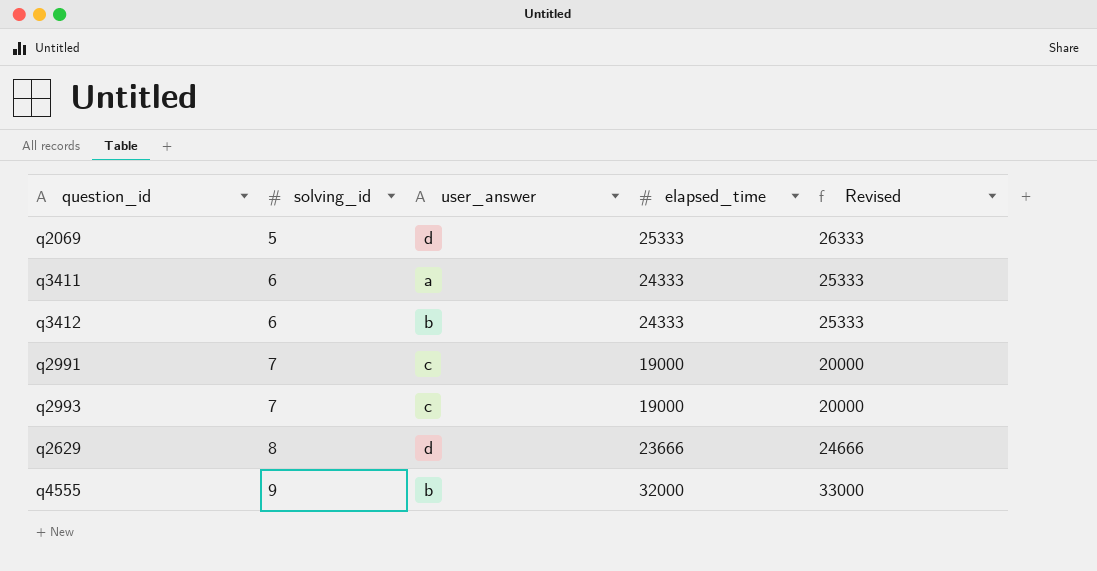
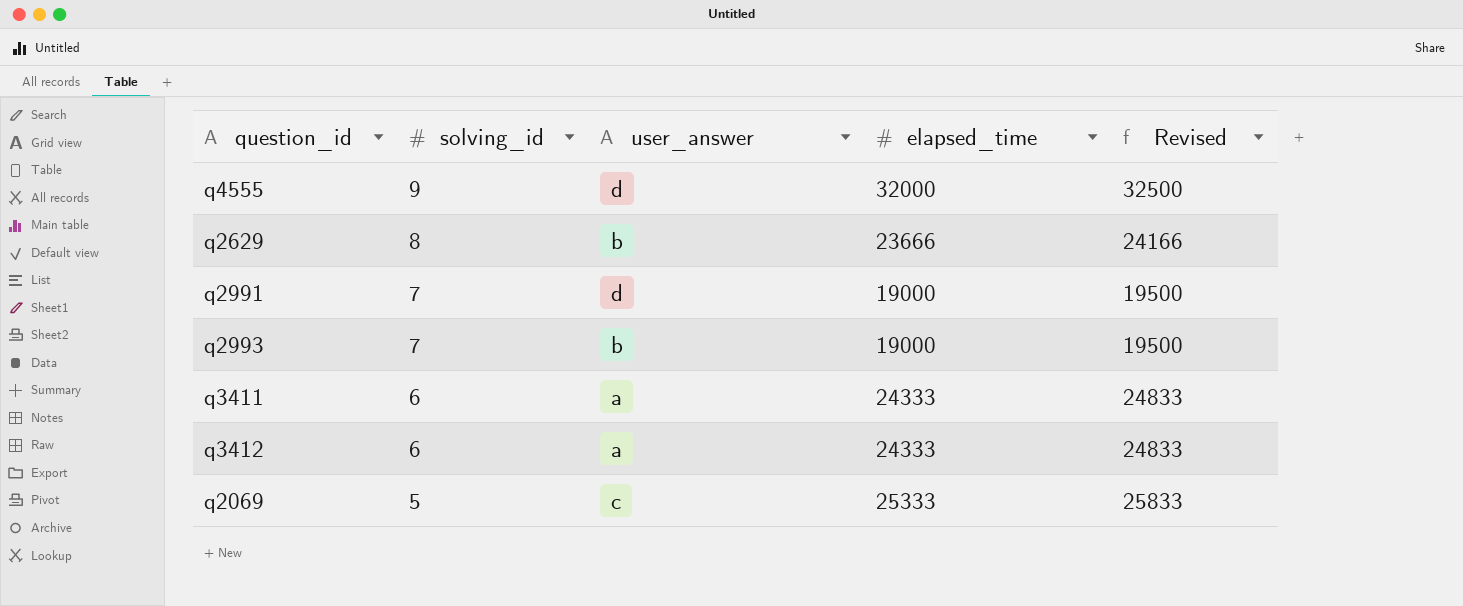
row order: solving_id ascending -> solving_id descending
column Revised | formula: [elapsed_time] + 1000 -> [elapsed_time] + 500
q4555 | user_answer: b -> d
q2629 | user_answer: d -> b
q2991 | user_answer: c -> d
q2993 | user_answer: c -> b
q3412 | user_answer: b -> a
q2069 | user_answer: d -> c

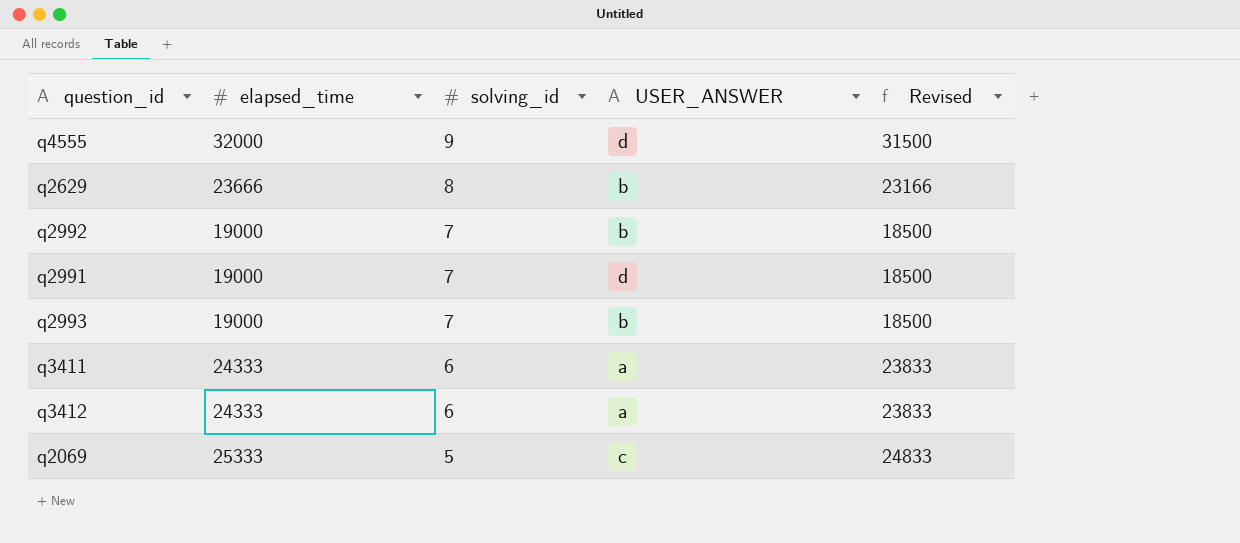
column elapsed_time | position: 4 -> 2
column name: user_answer -> USER_ANSWER
column Revised | formula: [elapsed_time] + 500 -> [elapsed_time] - 500
row q2992: none -> 19000 | 7 | b | 18500

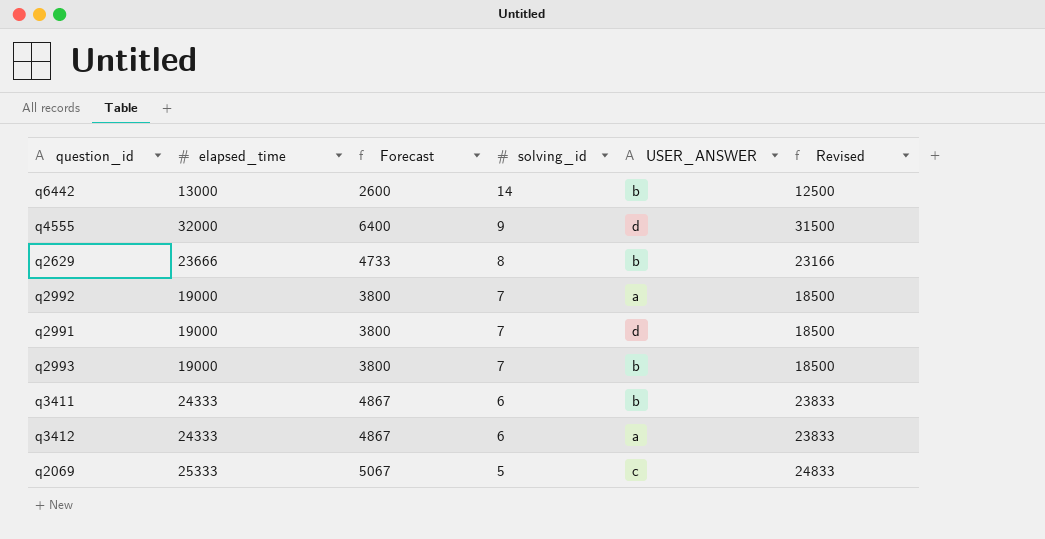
column Forecast | formula: none -> [elapsed_time] * 0.2
row q6442: none -> 13000 | 2600 | 14 | b | 12500
q2992 | USER_ANSWER: b -> a
q3411 | USER_ANSWER: a -> b

